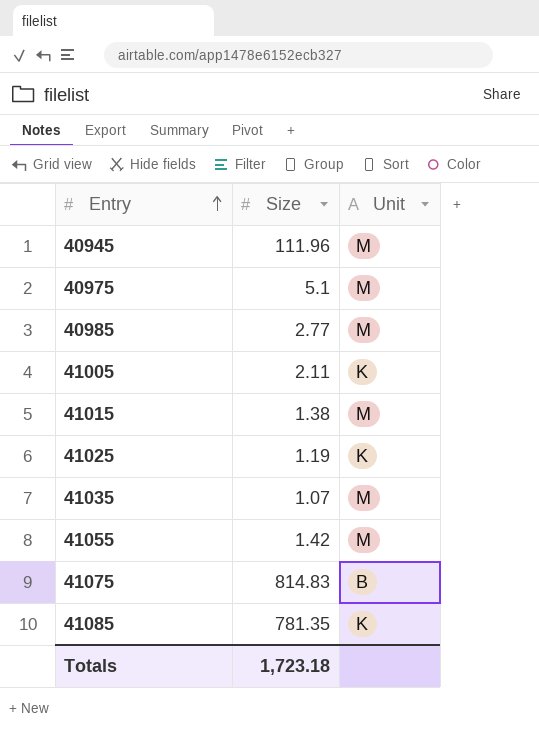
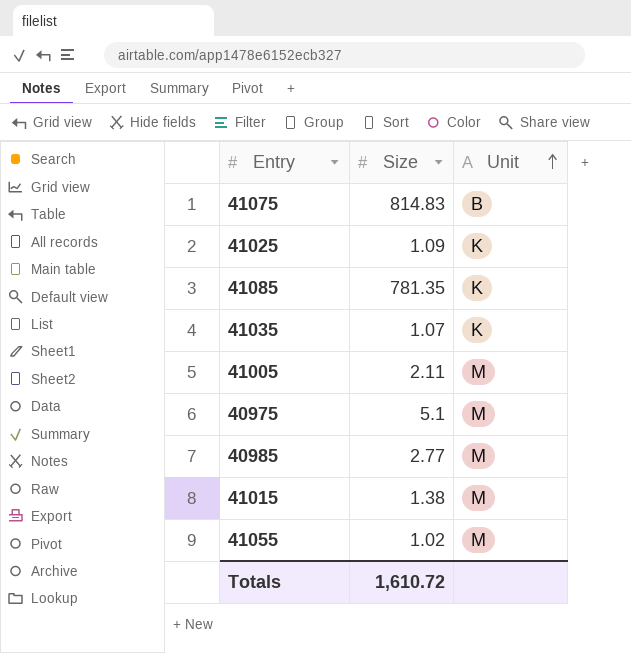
row order: Entry ascending -> Unit ascending
row 40945: 111.96 | M -> none
41025 | Size: 1.19 -> 1.09
41035 | Unit: M -> K
41005 | Unit: K -> M
41055 | Size: 1.42 -> 1.02
Totals | Size: 1,723.18 -> 1,610.72

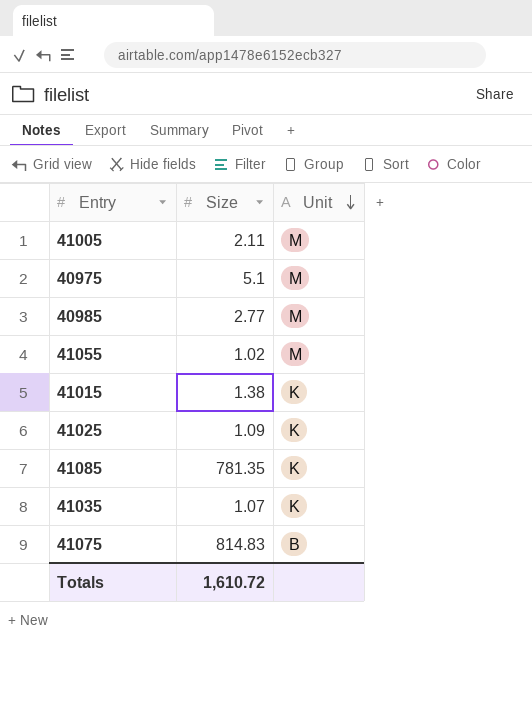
row order: Unit ascending -> Unit descending
41015 | Unit: M -> K

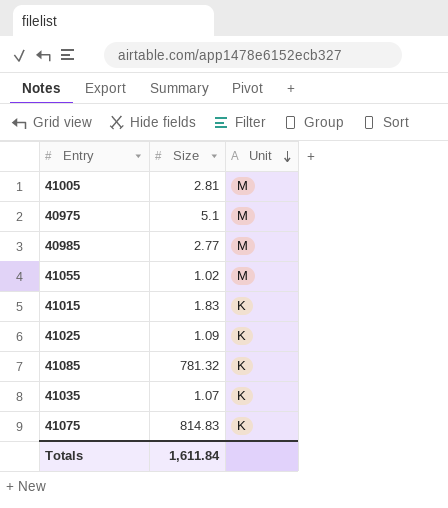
41005 | Size: 2.11 -> 2.81
41015 | Size: 1.38 -> 1.83
41085 | Size: 781.35 -> 781.32
41075 | Unit: B -> K
Totals | Size: 1,610.72 -> 1,611.84

